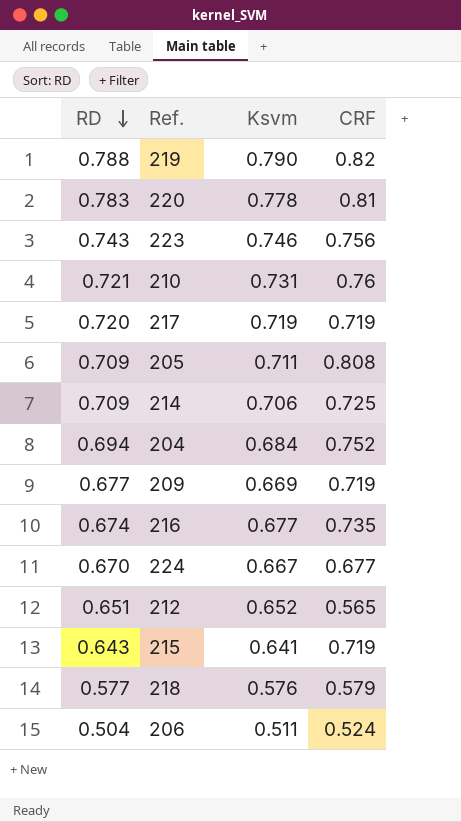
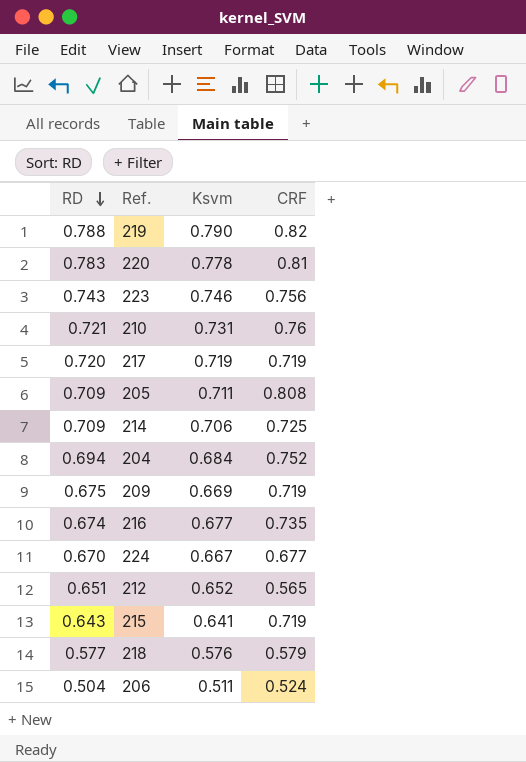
209 | RD: 0.677 -> 0.675

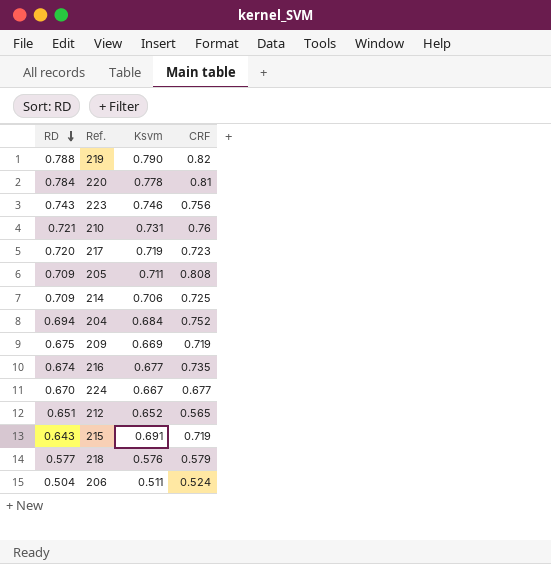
220 | RD: 0.783 -> 0.784
217 | CRF: 0.719 -> 0.723
215 | Ksvm: 0.641 -> 0.691

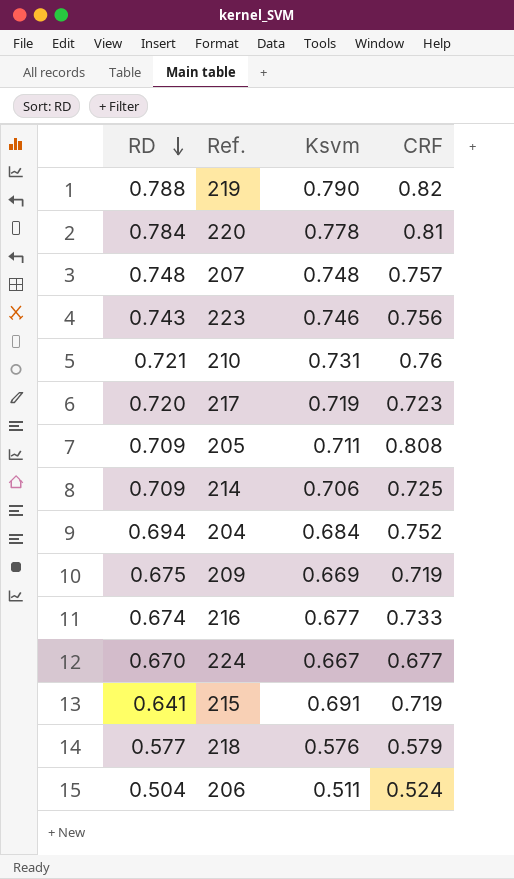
row 212: 0.651 | 0.652 | 0.565 -> none
row 207: none -> 0.748 | 0.748 | 0.757
216 | CRF: 0.735 -> 0.733
215 | RD: 0.643 -> 0.641

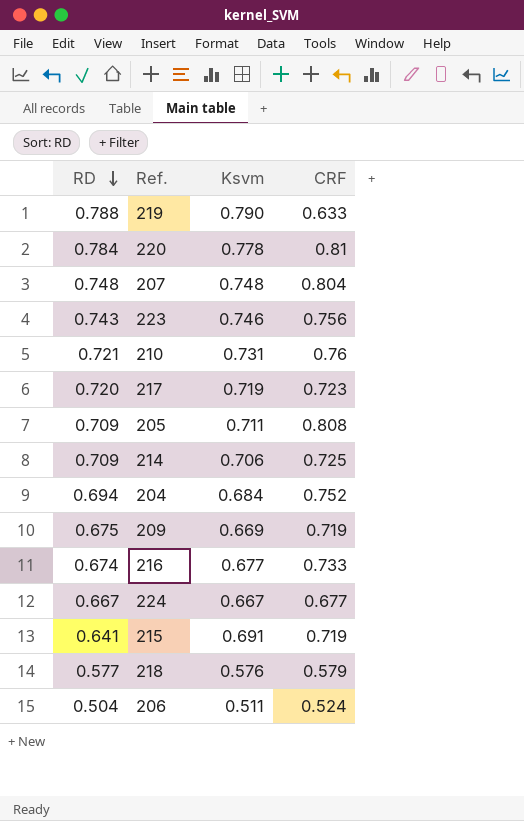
219 | CRF: 0.82 -> 0.633
207 | CRF: 0.757 -> 0.804
224 | RD: 0.670 -> 0.667

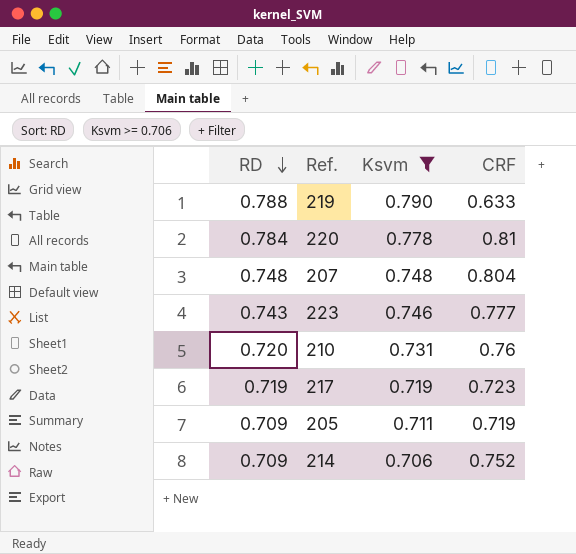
filter: none -> Ksvm >= 0.706
223 | CRF: 0.756 -> 0.777
210 | RD: 0.721 -> 0.720
217 | RD: 0.720 -> 0.719
205 | CRF: 0.808 -> 0.719
214 | CRF: 0.725 -> 0.752

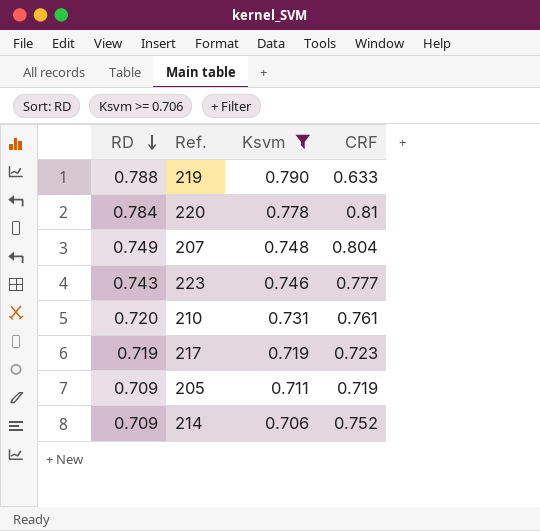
207 | RD: 0.748 -> 0.749
210 | CRF: 0.76 -> 0.761

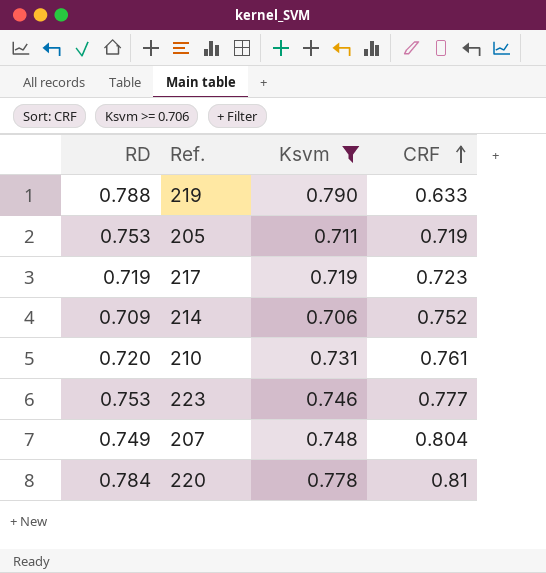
row order: RD descending -> CRF ascending
205 | RD: 0.709 -> 0.753
223 | RD: 0.743 -> 0.753

